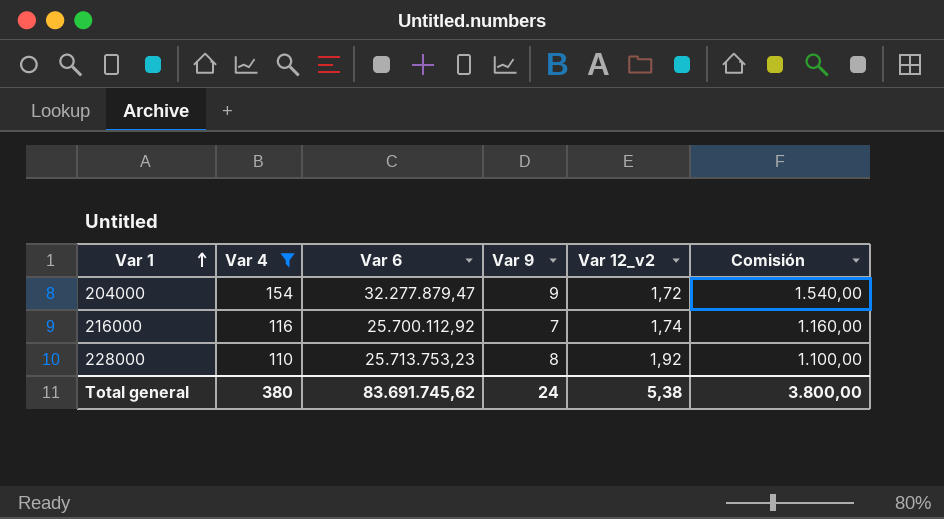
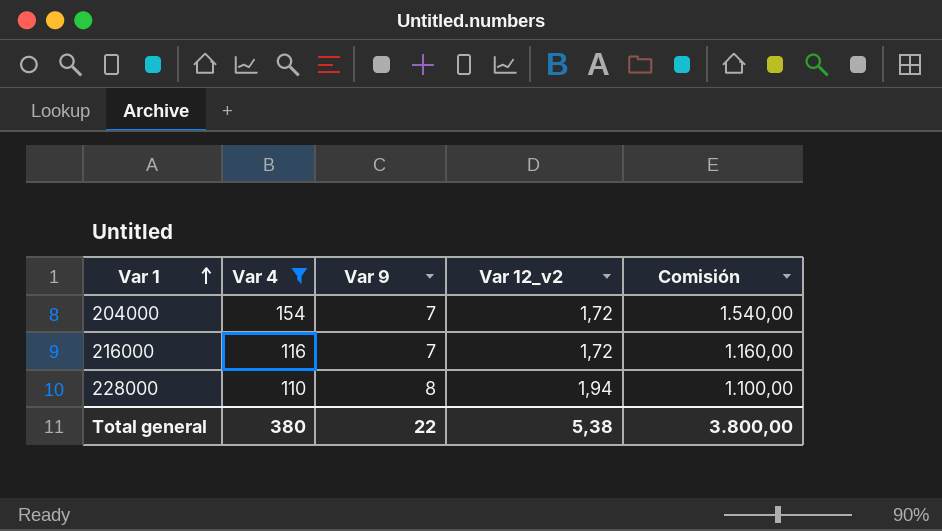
column Var 6 | position: 3 -> none
204000 | Var 9: 9 -> 7
216000 | Var 12_v2: 1,74 -> 1,72
228000 | Var 12_v2: 1,92 -> 1,94
Total general | Var 9: 24 -> 22

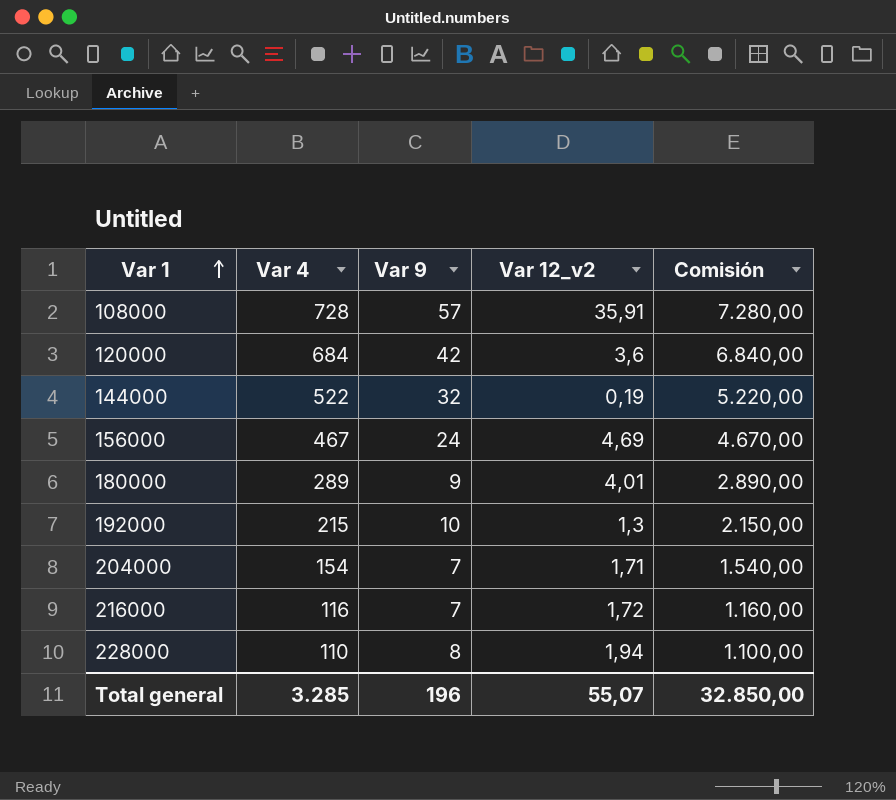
filter: Var 4 <= 154 -> none
204000 | Var 12_v2: 1,72 -> 1,71
Total general | Var 4: 380 -> 3.285
Total general | Var 9: 22 -> 196
Total general | Var 12_v2: 5,38 -> 55,07
Total general | Comisión: 3.800,00 -> 32.850,00

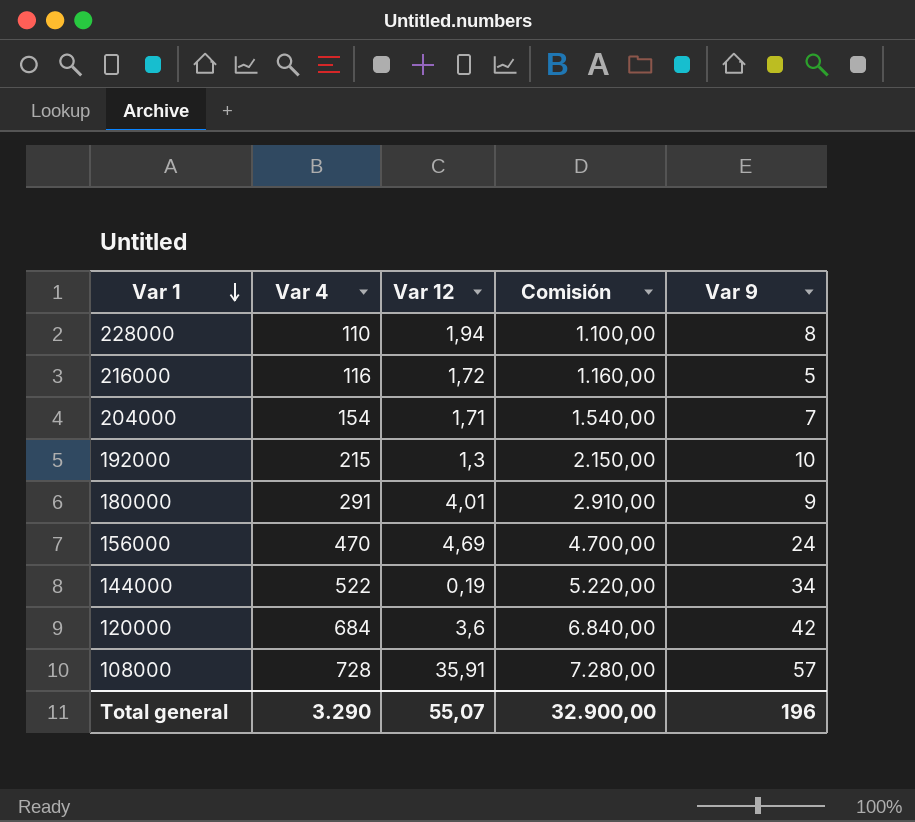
row order: Var 1 ascending -> Var 1 descending
column name: Var 12_v2 -> Var 12
column Var 9 | position: 3 -> 5
216000 | Var 9: 7 -> 5
180000 | Var 4: 289 -> 291
180000 | Comisión: 2.890,00 -> 2.910,00
156000 | Var 4: 467 -> 470
156000 | Comisión: 4.670,00 -> 4.700,00
144000 | Var 9: 32 -> 34
Total general | Var 4: 3.285 -> 3.290
Total general | Comisión: 32.850,00 -> 32.900,00

